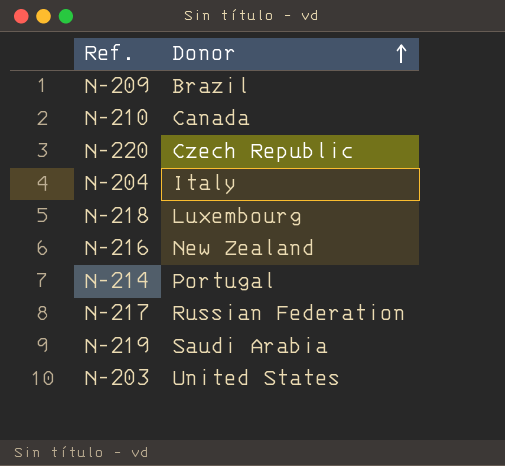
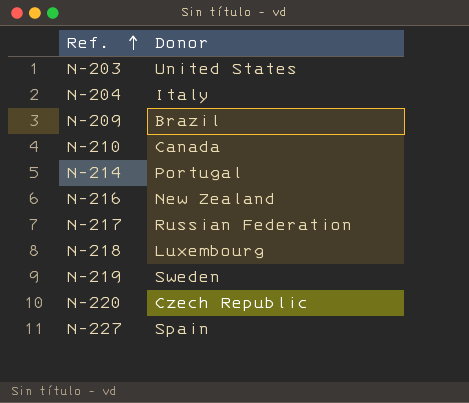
row order: Donor ascending -> Ref. ascending
N-219 | Donor: Saudi Arabia -> Sweden
row N-227: none -> Spain

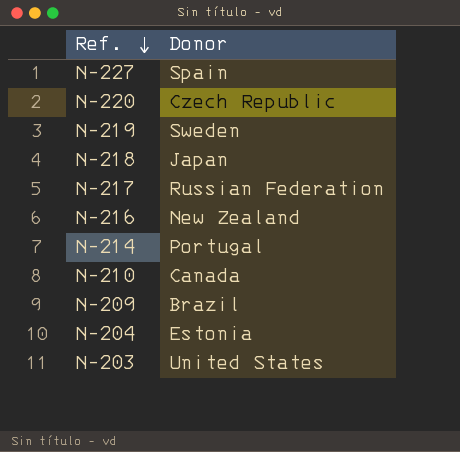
row order: Ref. ascending -> Ref. descending
N-218 | Donor: Luxembourg -> Japan
N-204 | Donor: Italy -> Estonia

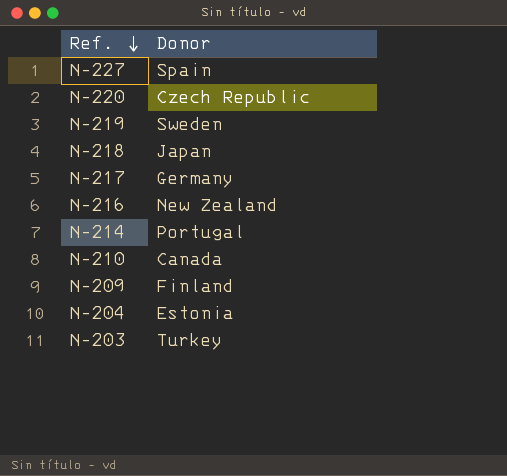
N-217 | Donor: Russian Federation -> Germany
N-209 | Donor: Brazil -> Finland
N-203 | Donor: United States -> Turkey

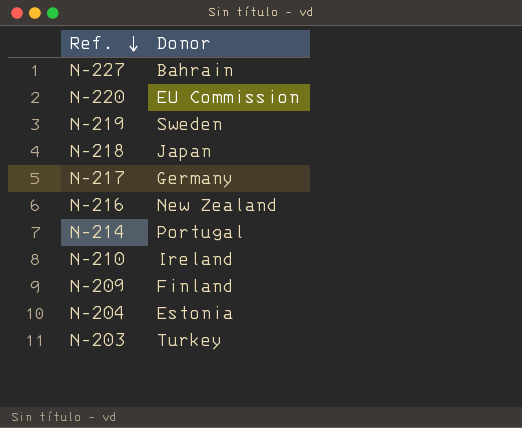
N-227 | Donor: Spain -> Bahrain
N-220 | Donor: Czech Republic -> EU Commission
N-210 | Donor: Canada -> Ireland

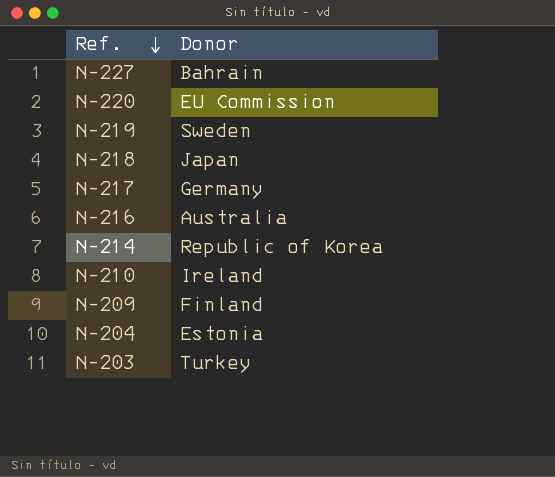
N-216 | Donor: New Zealand -> Australia
N-214 | Donor: Portugal -> Republic of Korea

